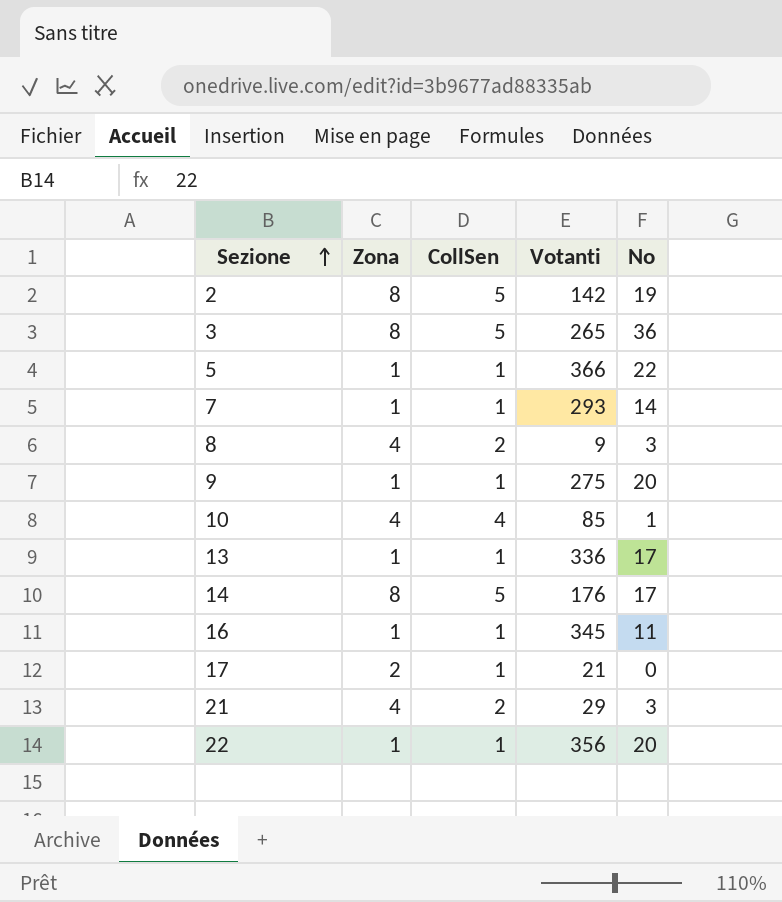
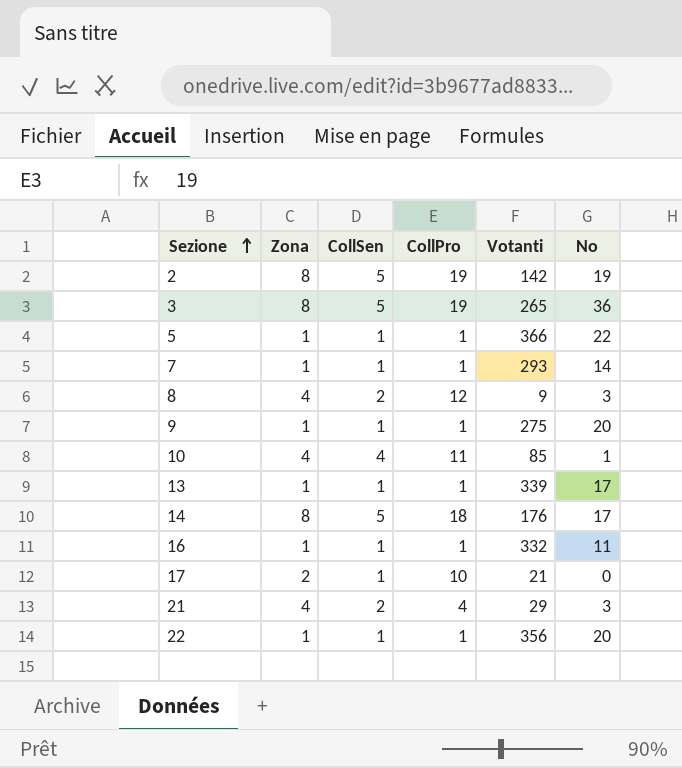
column CollPro | position: none -> 4
13 | Votanti: 336 -> 339
16 | Votanti: 345 -> 332

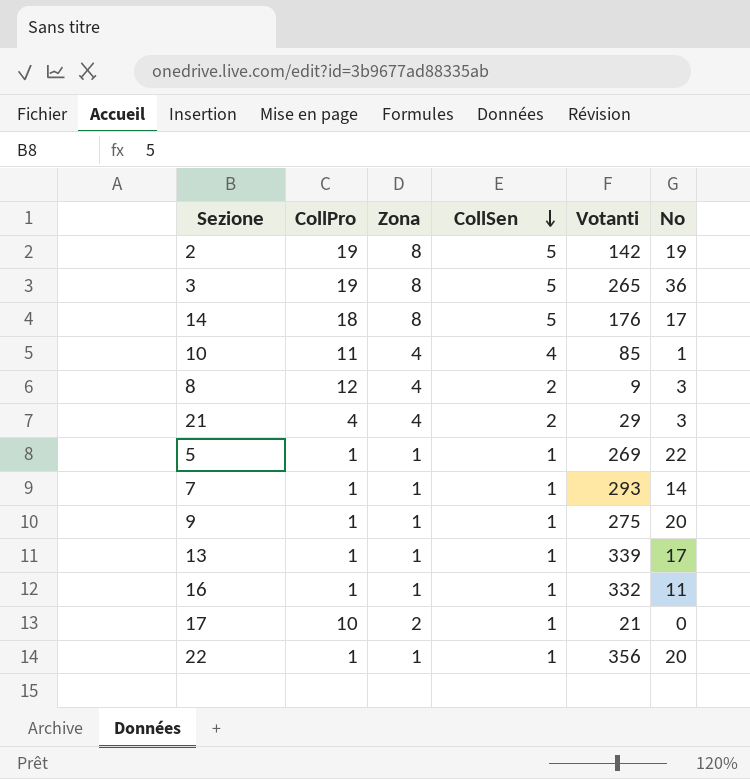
row order: Sezione ascending -> CollSen descending
column CollPro | position: 4 -> 2
5 | Votanti: 366 -> 269

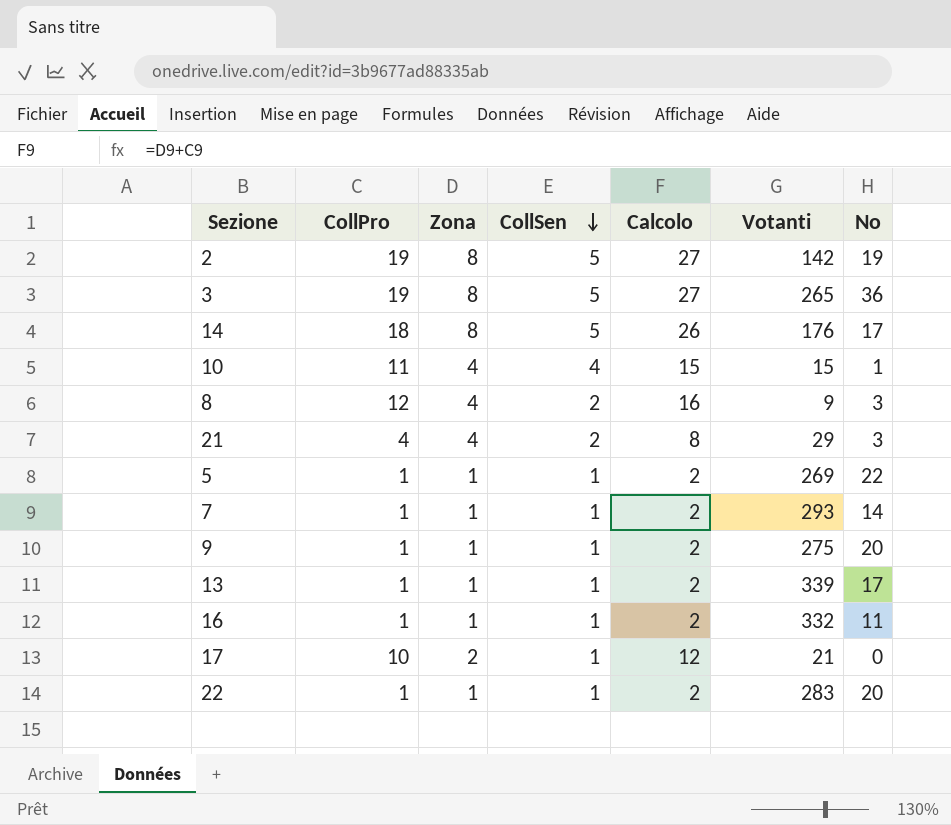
column Calcolo | formula: none -> [CollPro] + [Zona]
10 | Votanti: 85 -> 15
22 | Votanti: 356 -> 283

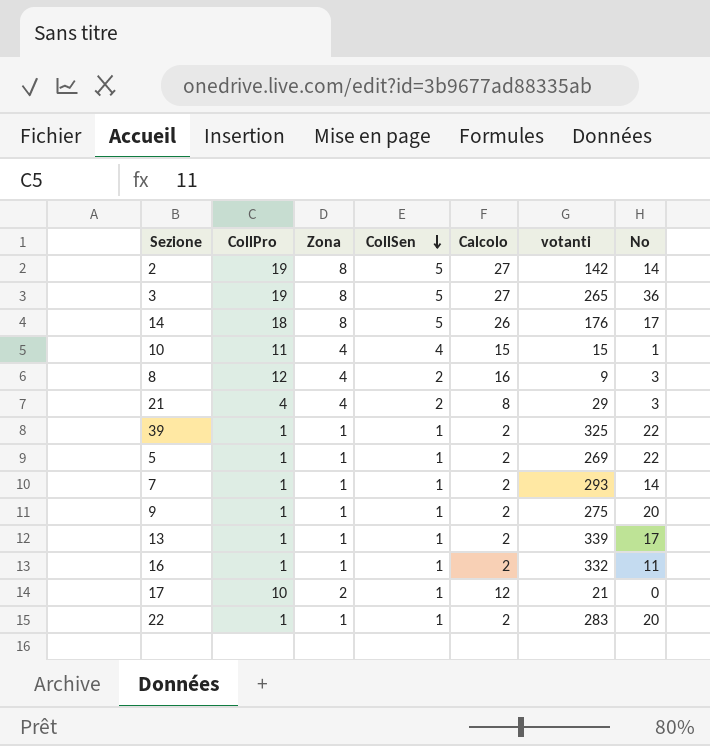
column name: Votanti -> votanti
2 | No: 19 -> 14
row 39: none -> 1 | 1 | 1 | 2 | 325 | 22

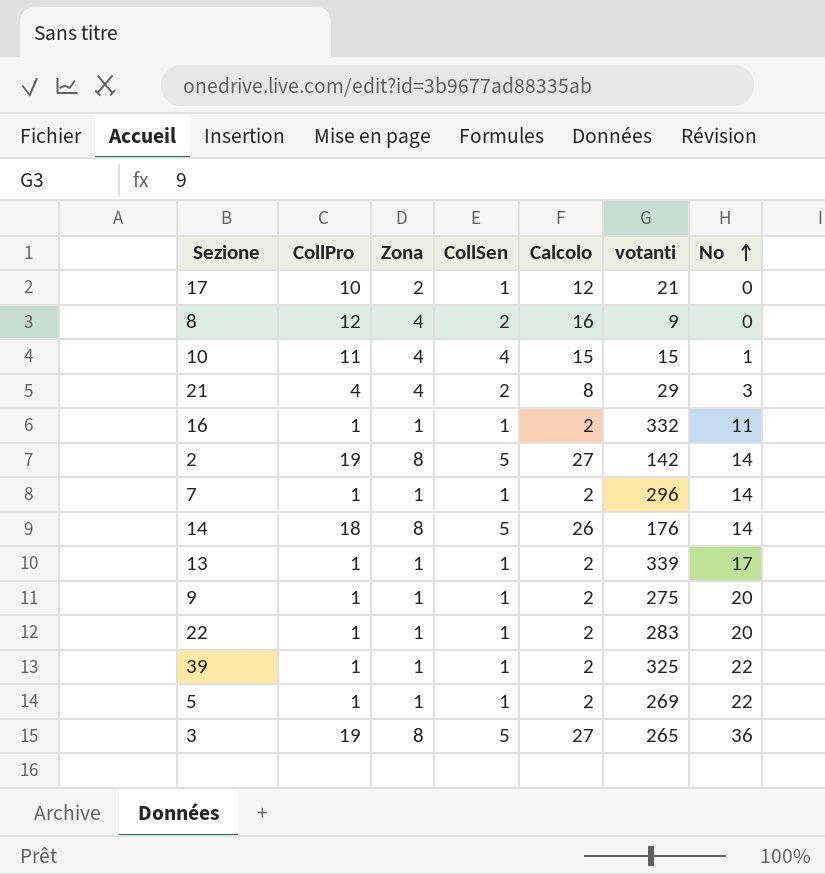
row order: CollSen descending -> No ascending
8 | No: 3 -> 0
7 | votanti: 293 -> 296
14 | No: 17 -> 14

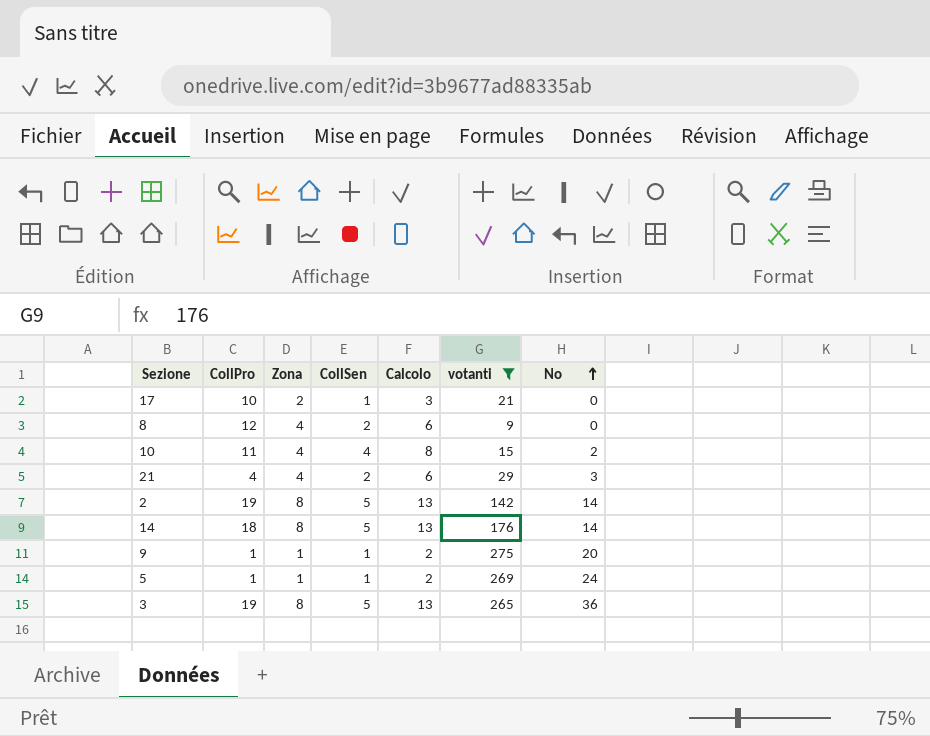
filter: none -> votanti <= 275
column Calcolo | formula: [CollPro] + [Zona] -> [Zona] + [CollSen]
10 | No: 1 -> 2
5 | No: 22 -> 24

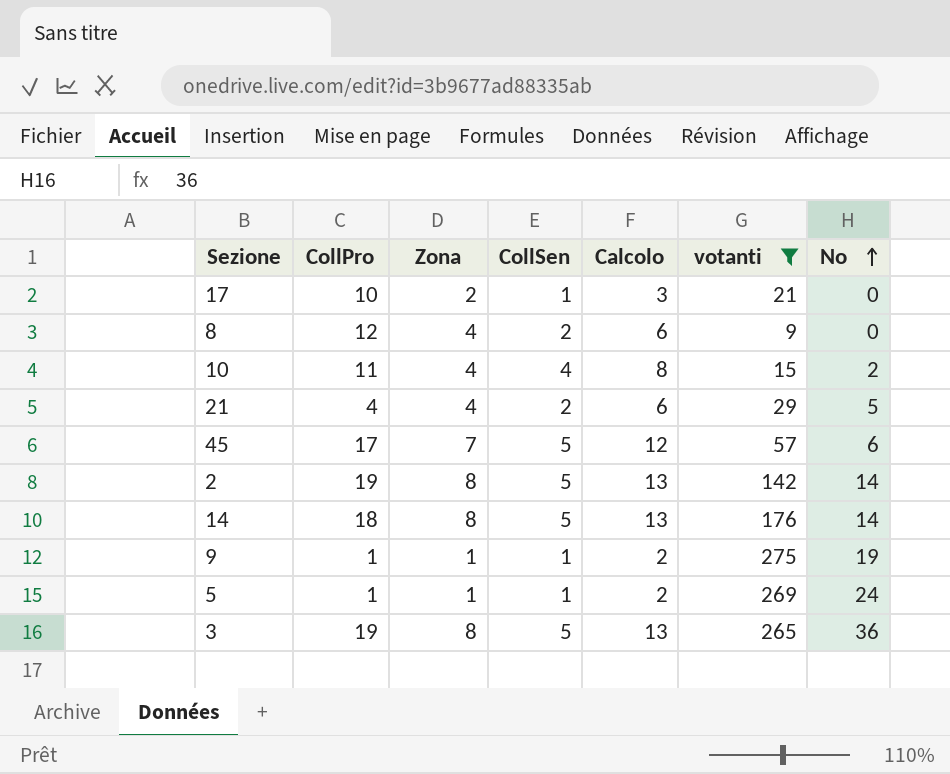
21 | No: 3 -> 5
row 45: none -> 17 | 7 | 5 | 12 | 57 | 6
9 | No: 20 -> 19

